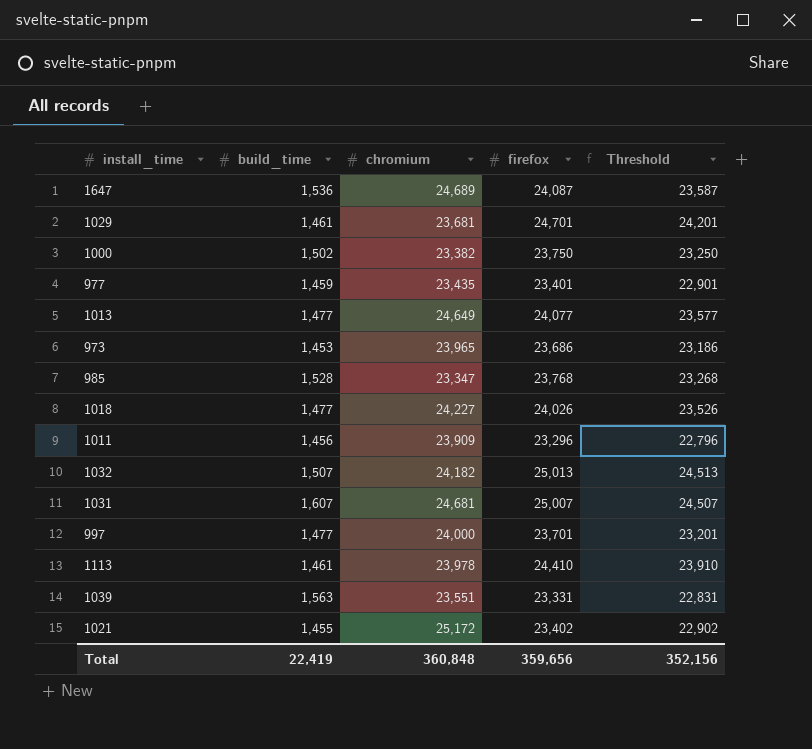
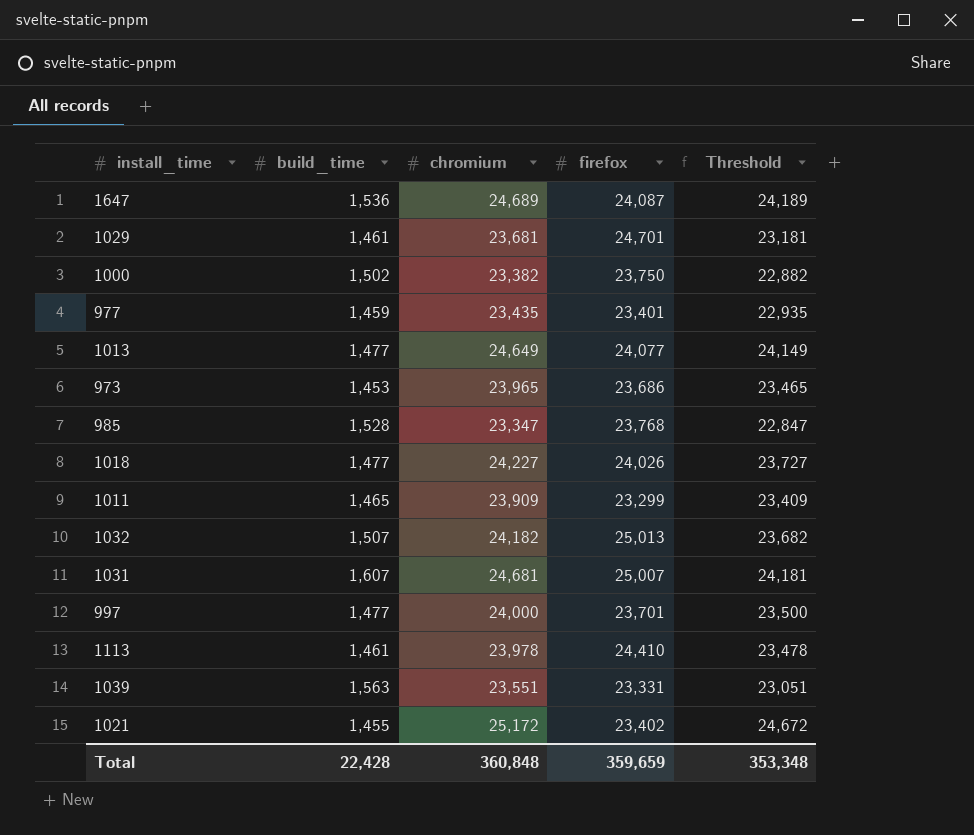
column Threshold | formula: [firefox] - 500 -> [chromium] - 500
1011 | build_time: 1,456 -> 1,465
1011 | firefox: 23,296 -> 23,299
Total | build_time: 22,419 -> 22,428
Total | firefox: 359,656 -> 359,659
Total | Threshold: 352,156 -> 353,348

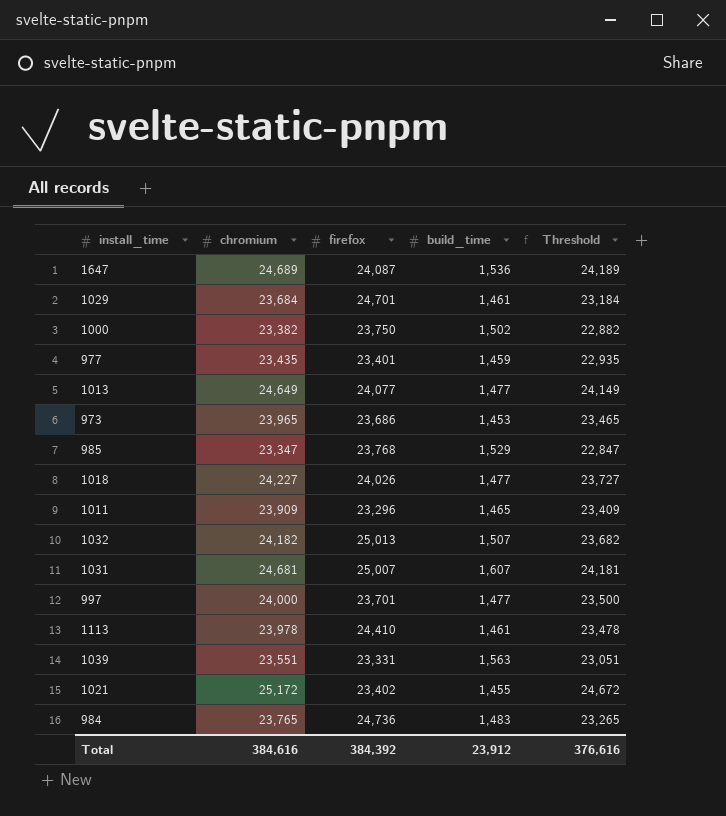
column build_time | position: 2 -> 4
1029 | chromium: 23,681 -> 23,684
1029 | Threshold: 23,181 -> 23,184
985 | build_time: 1,528 -> 1,529
1011 | firefox: 23,299 -> 23,296
row 984: none -> 23,765 | 24,736 | 1,483 | 23,265
Total | chromium: 360,848 -> 384,616
Total | firefox: 359,659 -> 384,392
Total | build_time: 22,428 -> 23,912
Total | Threshold: 353,348 -> 376,616

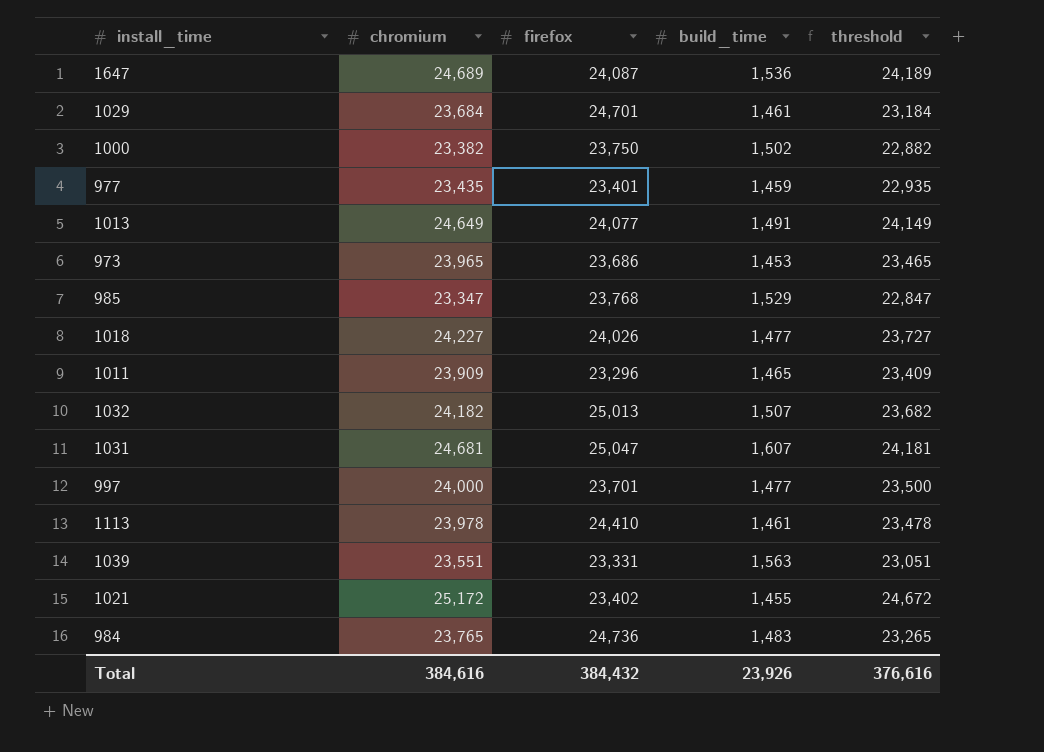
column name: Threshold -> threshold
1013 | build_time: 1,477 -> 1,491
1031 | firefox: 25,007 -> 25,047
Total | firefox: 384,392 -> 384,432
Total | build_time: 23,912 -> 23,926

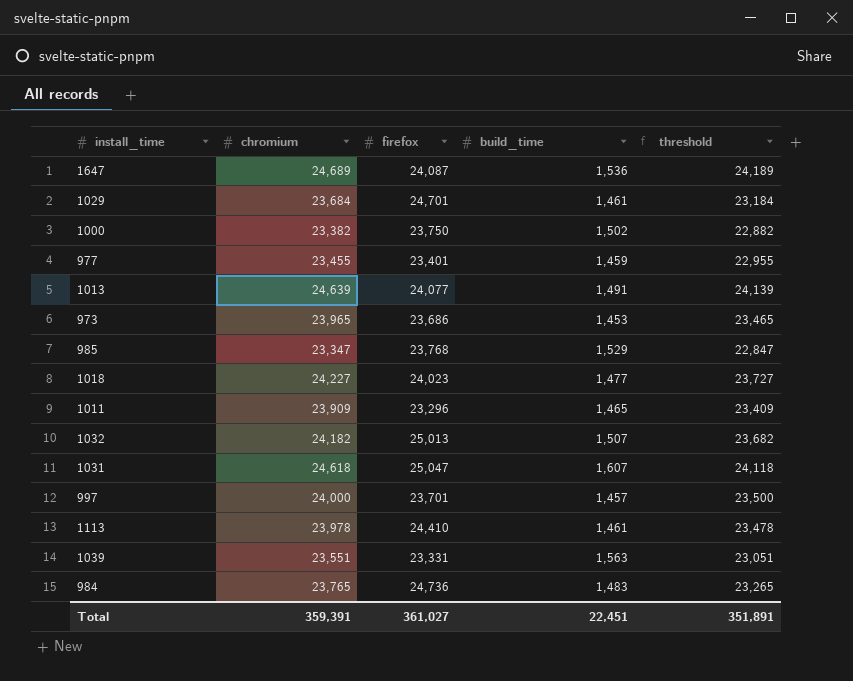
row 1021: 25,172 | 23,402 | 1,455 | 24,672 -> none
977 | chromium: 23,435 -> 23,455
977 | threshold: 22,935 -> 22,955
1013 | chromium: 24,649 -> 24,639
1013 | threshold: 24,149 -> 24,139
1018 | firefox: 24,026 -> 24,023
1031 | chromium: 24,681 -> 24,618
1031 | threshold: 24,181 -> 24,118
997 | build_time: 1,477 -> 1,457
Total | chromium: 384,616 -> 359,391
Total | firefox: 384,432 -> 361,027
Total | build_time: 23,926 -> 22,451
Total | threshold: 376,616 -> 351,891

